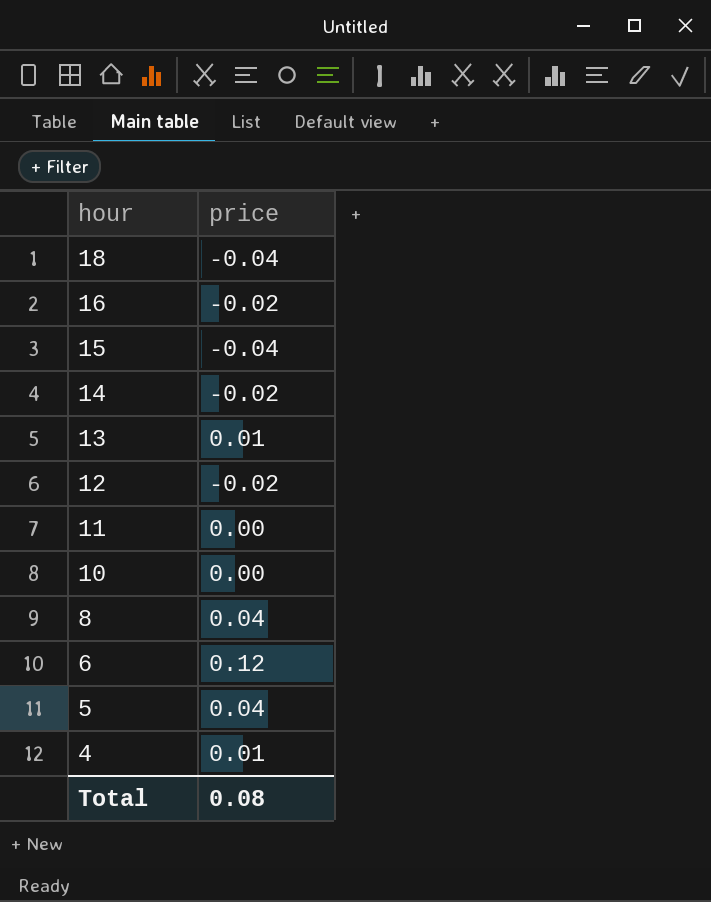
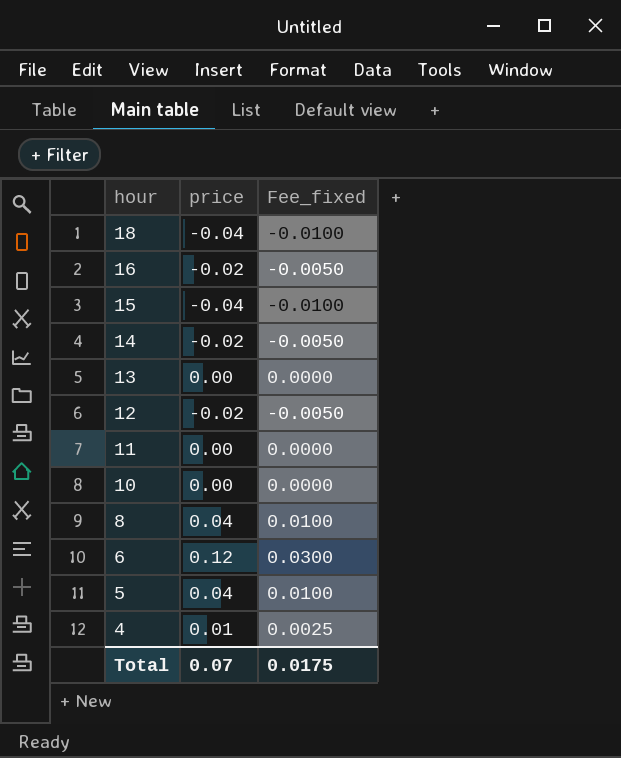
column Fee_fixed | formula: none -> [price] * 0.25
13 | price: 0.01 -> 0.00
Total | price: 0.08 -> 0.07

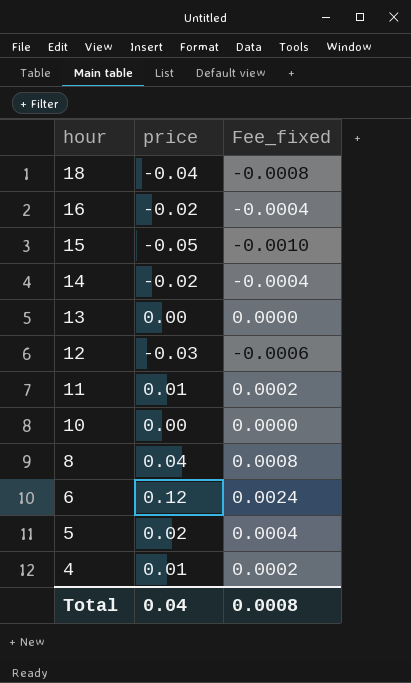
column Fee_fixed | formula: [price] * 0.25 -> [price] * 0.02
15 | price: -0.04 -> -0.05
12 | price: -0.02 -> -0.03
11 | price: 0.00 -> 0.01
5 | price: 0.04 -> 0.02
Total | price: 0.07 -> 0.04
Total | Fee_fixed: 0.0175 -> 0.0008

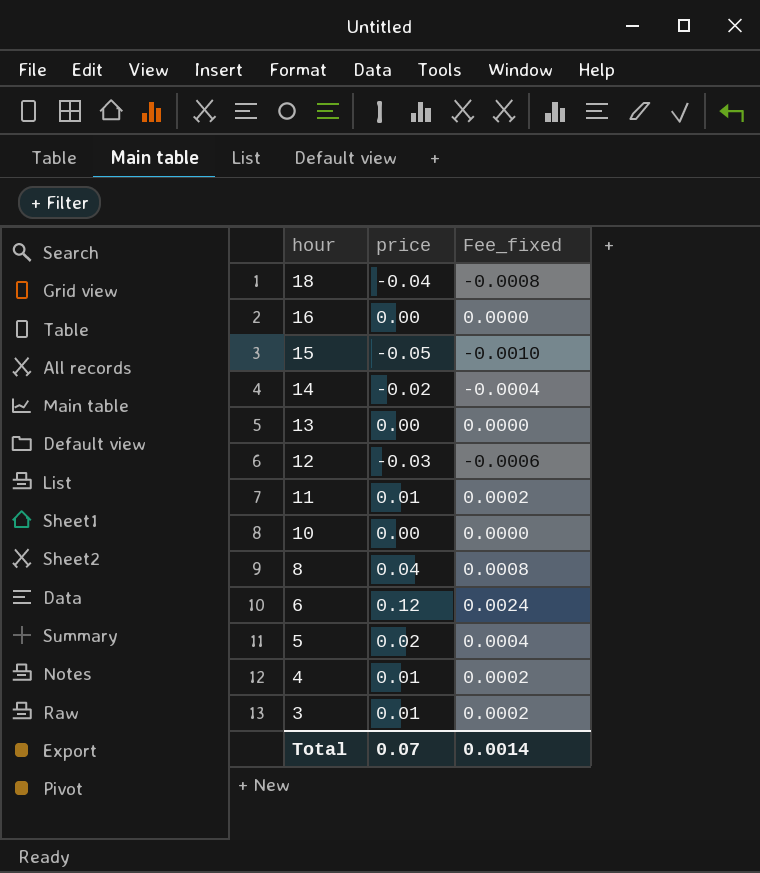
16 | price: -0.02 -> 0.00
16 | Fee_fixed: -0.0004 -> 0.0000
row 3: none -> 0.01 | 0.0002
Total | price: 0.04 -> 0.07
Total | Fee_fixed: 0.0008 -> 0.0014

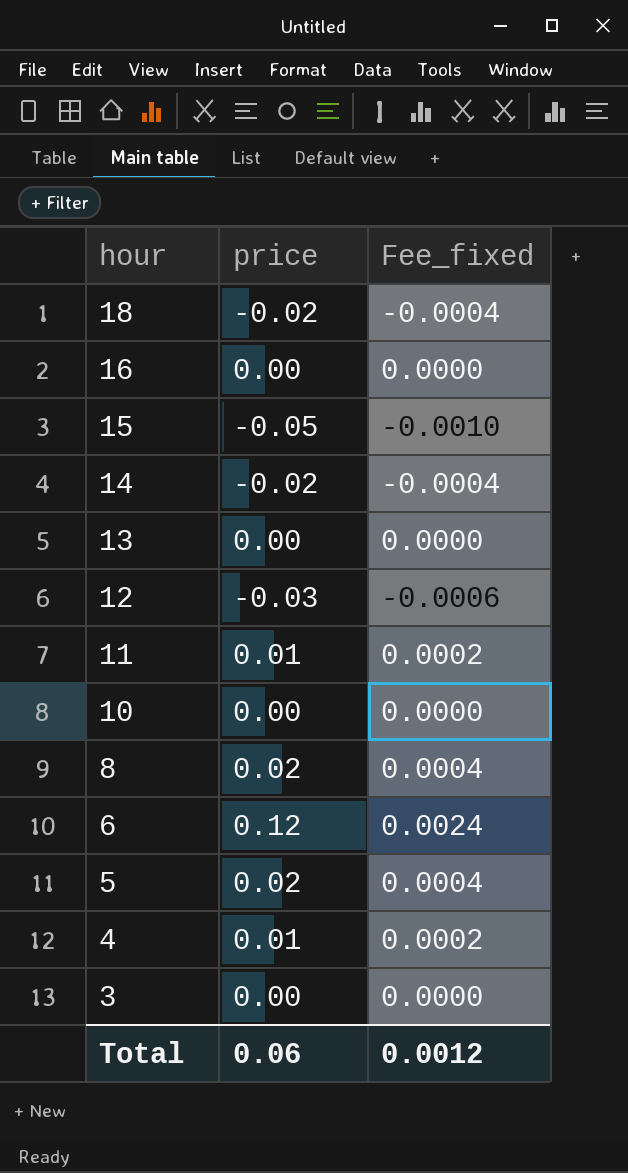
18 | price: -0.04 -> -0.02
18 | Fee_fixed: -0.0008 -> -0.0004
8 | price: 0.04 -> 0.02
8 | Fee_fixed: 0.0008 -> 0.0004
3 | price: 0.01 -> 0.00
3 | Fee_fixed: 0.0002 -> 0.0000
Total | price: 0.07 -> 0.06
Total | Fee_fixed: 0.0014 -> 0.0012

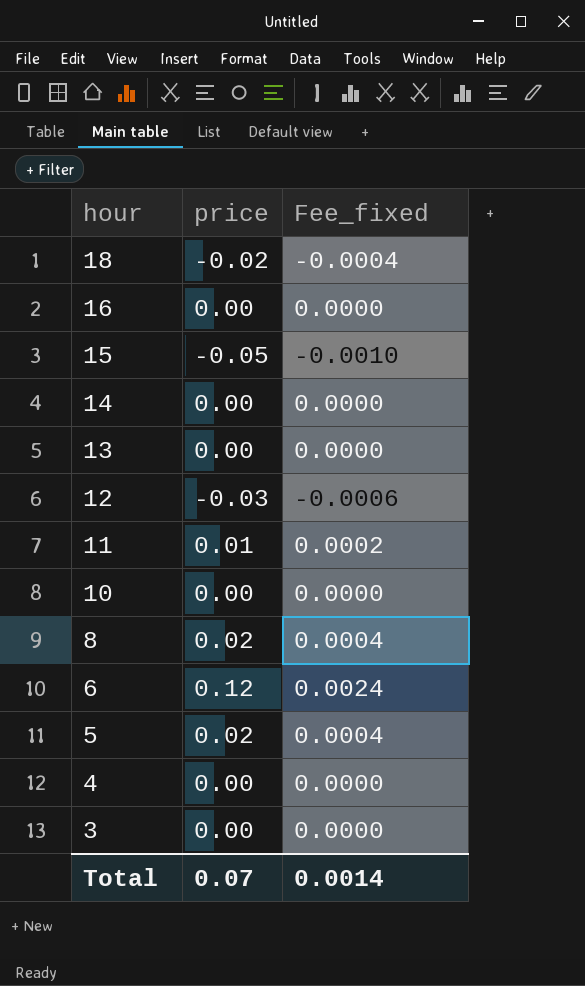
14 | price: -0.02 -> 0.00
14 | Fee_fixed: -0.0004 -> 0.0000
4 | price: 0.01 -> 0.00
4 | Fee_fixed: 0.0002 -> 0.0000
Total | price: 0.06 -> 0.07
Total | Fee_fixed: 0.0012 -> 0.0014

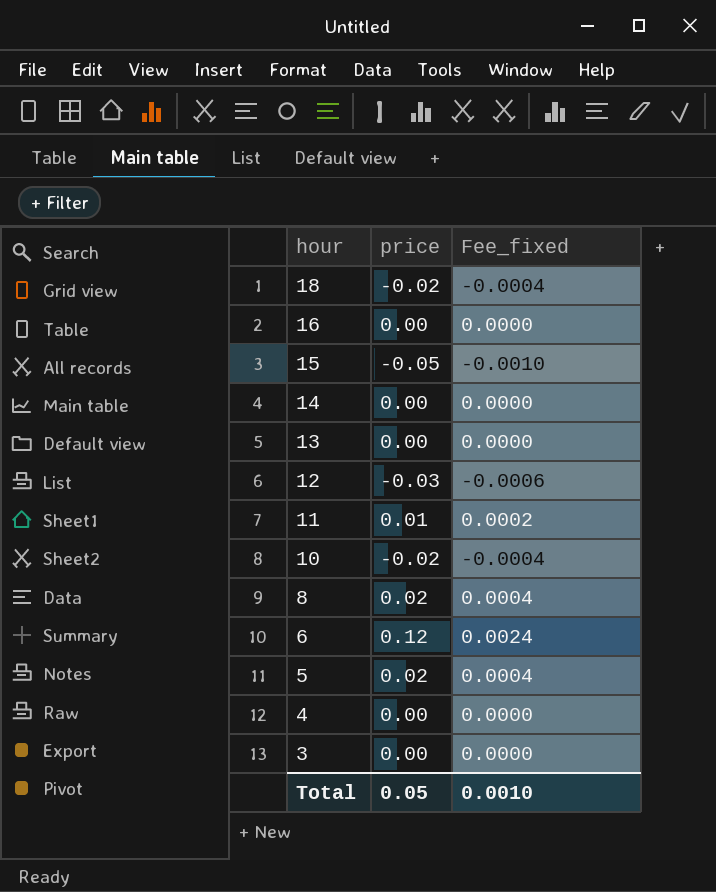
10 | price: 0.00 -> -0.02
10 | Fee_fixed: 0.0000 -> -0.0004
Total | price: 0.07 -> 0.05
Total | Fee_fixed: 0.0014 -> 0.0010

